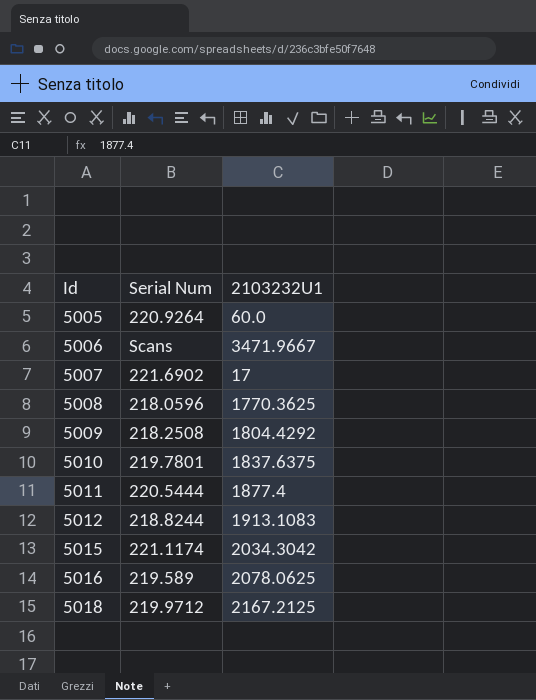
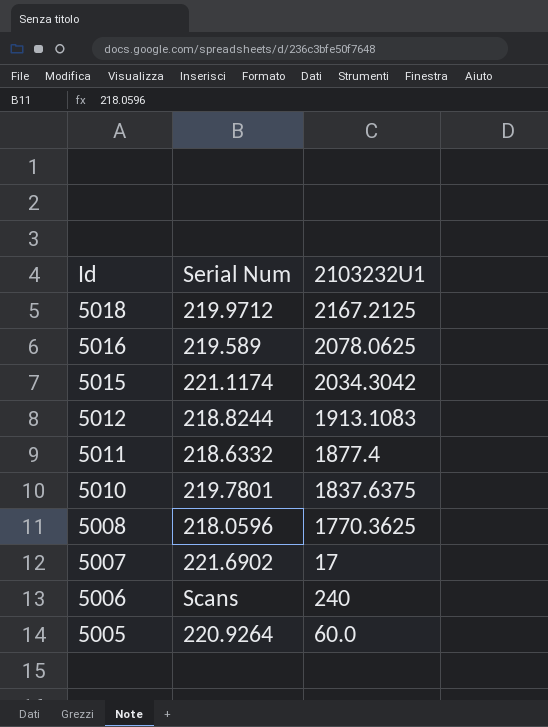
row order: Id ascending -> Id descending
row 5009: 218.2508 | 1804.4292 -> none
5011 | Serial Num: 220.5444 -> 218.6332
5006 | 2103232U1: 3471.9667 -> 240

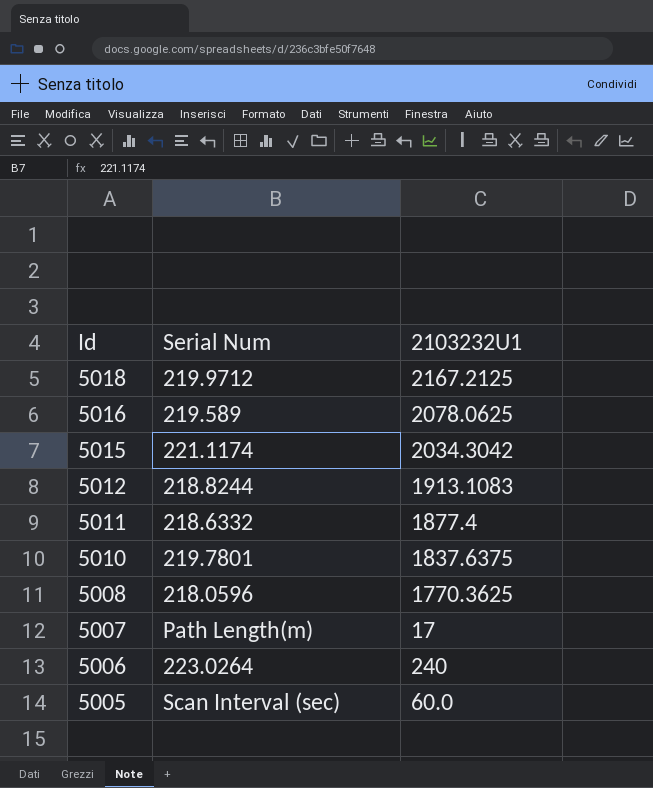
5007 | Serial Num: 221.6902 -> Path Length(m)
5006 | Serial Num: Scans -> 223.0264
5005 | Serial Num: 220.9264 -> Scan Interval (sec)

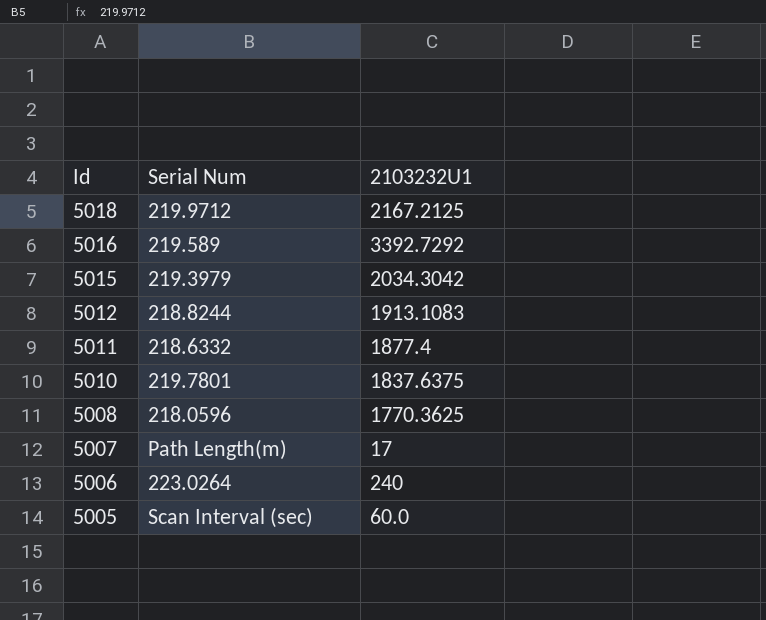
5016 | 2103232U1: 2078.0625 -> 3392.7292
5015 | Serial Num: 221.1174 -> 219.3979

